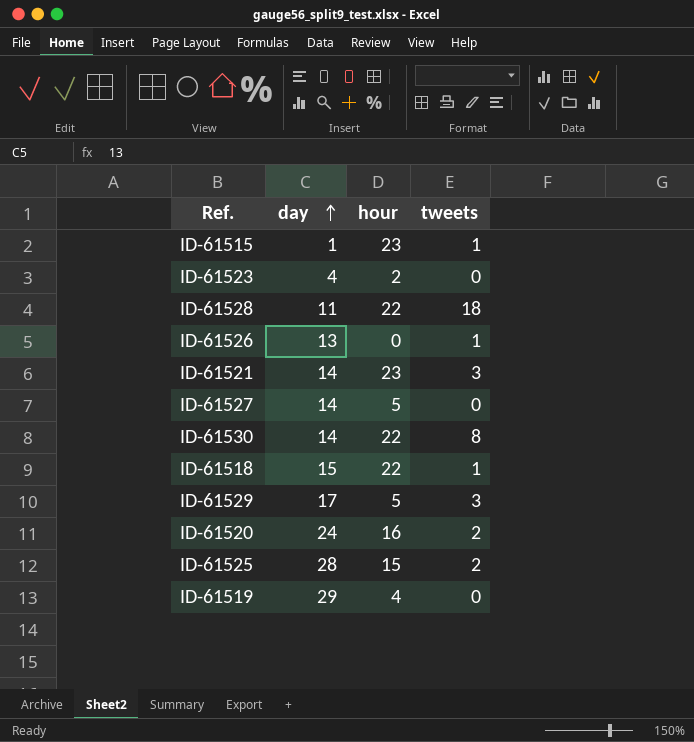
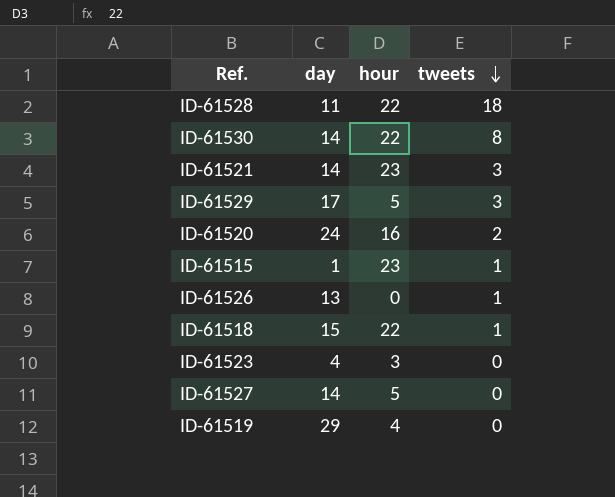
row order: day ascending -> tweets descending
row ID-61525: 28 | 15 | 2 -> none
ID-61523 | hour: 2 -> 3

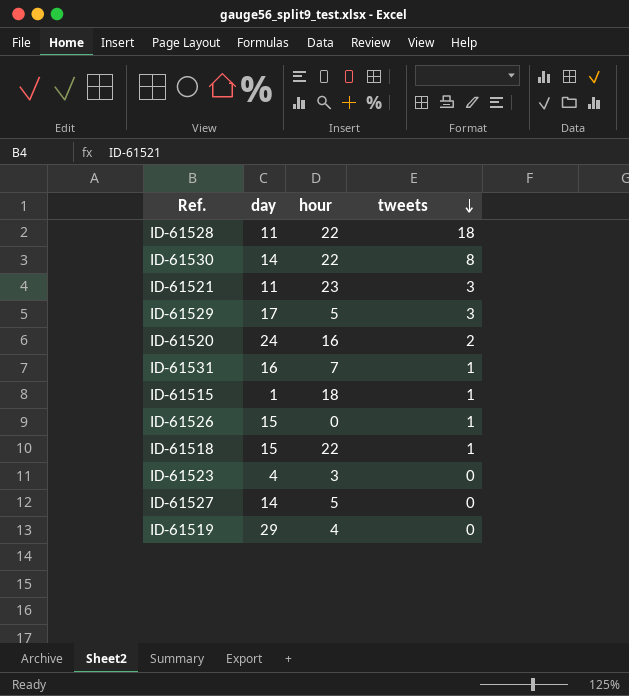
ID-61521 | day: 14 -> 11
row ID-61531: none -> 16 | 7 | 1
ID-61515 | hour: 23 -> 18
ID-61526 | day: 13 -> 15

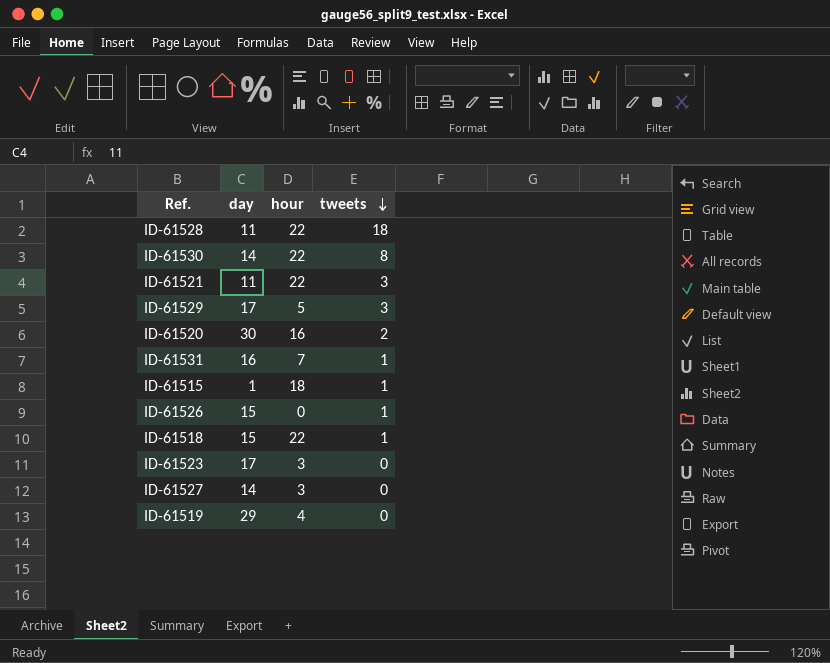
ID-61521 | hour: 23 -> 22
ID-61520 | day: 24 -> 30
ID-61523 | day: 4 -> 17
ID-61527 | hour: 5 -> 3

